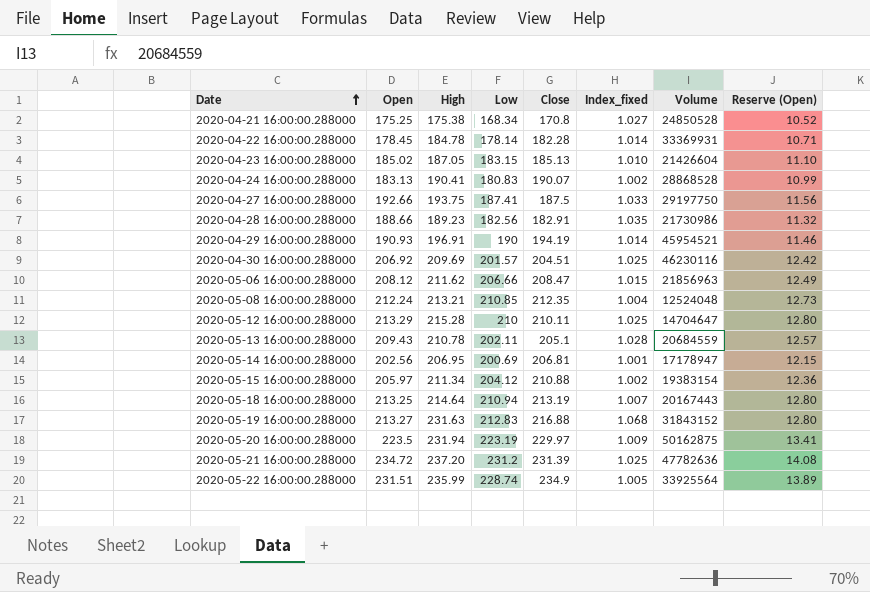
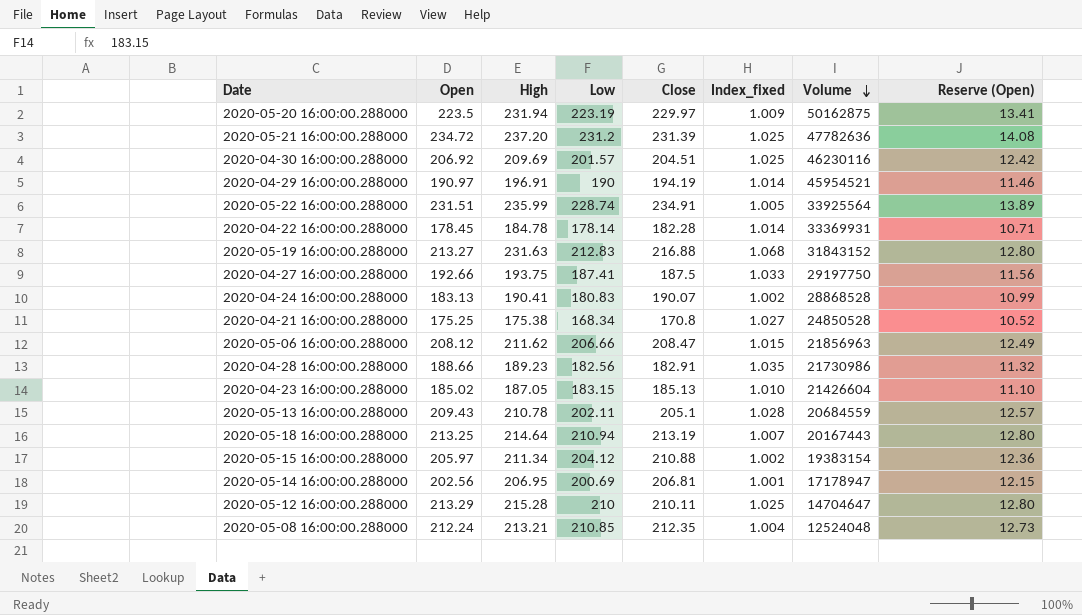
row order: Date ascending -> Volume descending
2020-04-29 16:00:00.288000 | Open: 190.93 -> 190.97
2020-05-22 16:00:00.288000 | Close: 234.9 -> 234.91

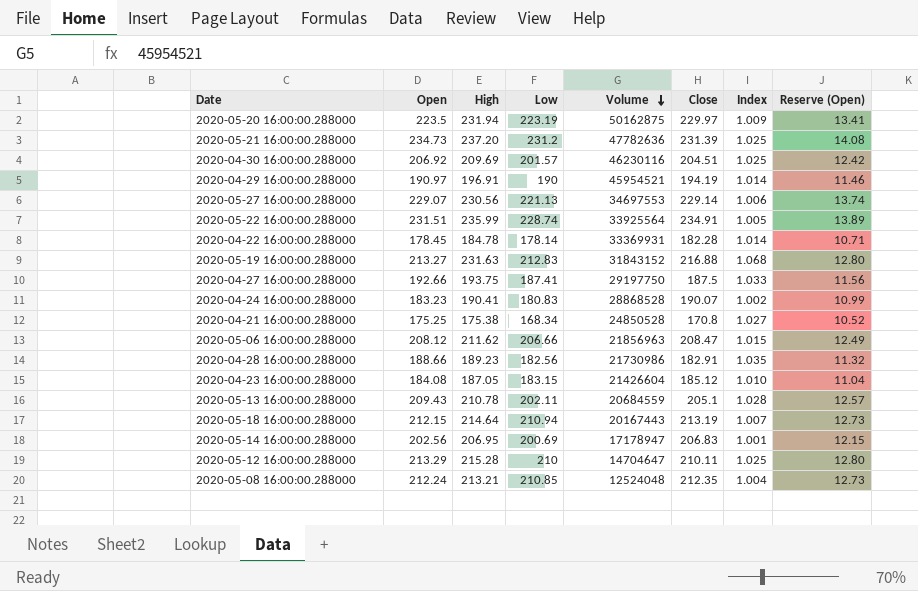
column Volume | position: 7 -> 5
column name: Index_fixed -> Index
row 2020-05-15 16:00:00.288000: 205.97 | 211.34 | 204.12 | 210.88 | 1.002 | 19383154 | 12.36 -> none
2020-05-21 16:00:00.288000 | Open: 234.72 -> 234.73
row 2020-05-27 16:00:00.288000: none -> 229.07 | 230.56 | 221.13 | 34697553 | 229.14 | 1.006 | 13.74
2020-04-24 16:00:00.288000 | Open: 183.13 -> 183.23
2020-04-23 16:00:00.288000 | Open: 185.02 -> 184.08
2020-04-23 16:00:00.288000 | Close: 185.13 -> 185.12
2020-04-23 16:00:00.288000 | Reserve (Open): 11.10 -> 11.04
2020-05-18 16:00:00.288000 | Open: 213.25 -> 212.15
2020-05-18 16:00:00.288000 | Reserve (Open): 12.80 -> 12.73
2020-05-14 16:00:00.288000 | Close: 206.81 -> 206.83

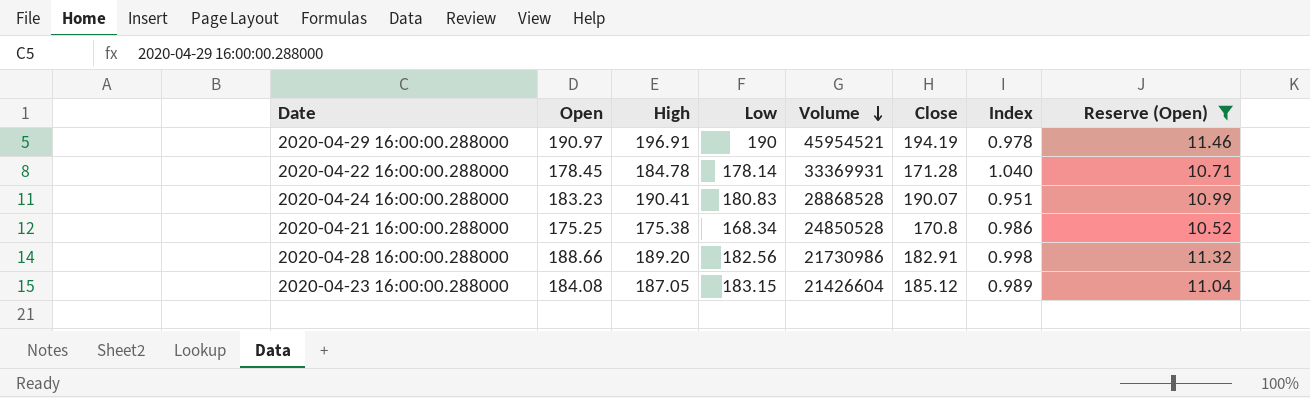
filter: none -> Reserve (Open) <= 11.46
column Index | formula: [High] / [Close] -> [Low] / [Close]
2020-04-22 16:00:00.288000 | Close: 182.28 -> 171.28
2020-04-28 16:00:00.288000 | High: 189.23 -> 189.20

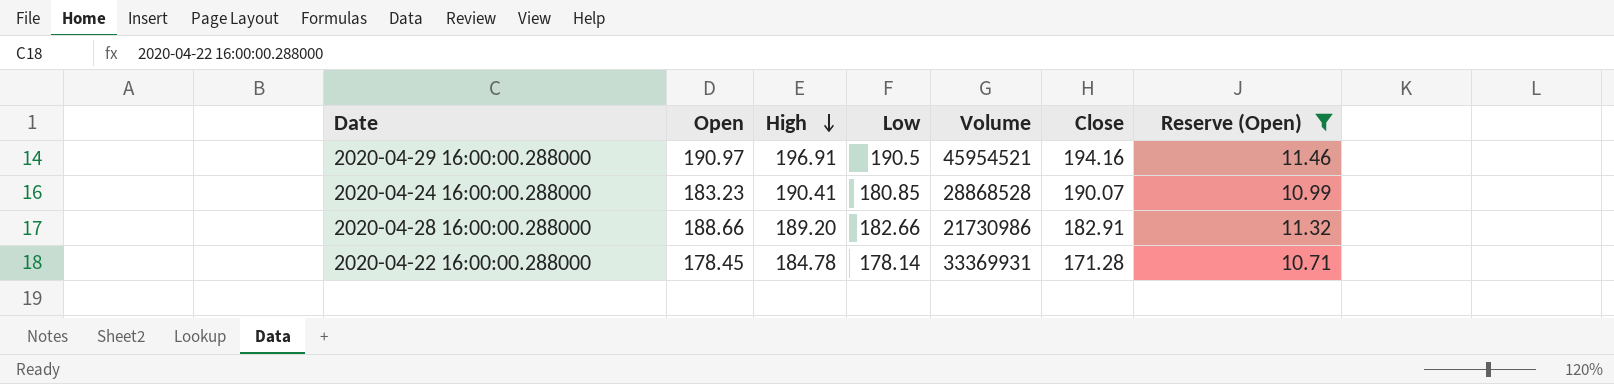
row order: Volume descending -> High descending
column Index | formula: [Low] / [Close] -> none
row 2020-04-21 16:00:00.288000: 175.25 | 175.38 | 168.34 | 24850528 | 170.8 | 0.986 | 10.52 -> none
row 2020-04-23 16:00:00.288000: 184.08 | 187.05 | 183.15 | 21426604 | 185.12 | 0.989 | 11.04 -> none
2020-04-29 16:00:00.288000 | Low: 190 -> 190.5
2020-04-29 16:00:00.288000 | Close: 194.19 -> 194.16
2020-04-24 16:00:00.288000 | Low: 180.83 -> 180.85
2020-04-28 16:00:00.288000 | Low: 182.56 -> 182.66

